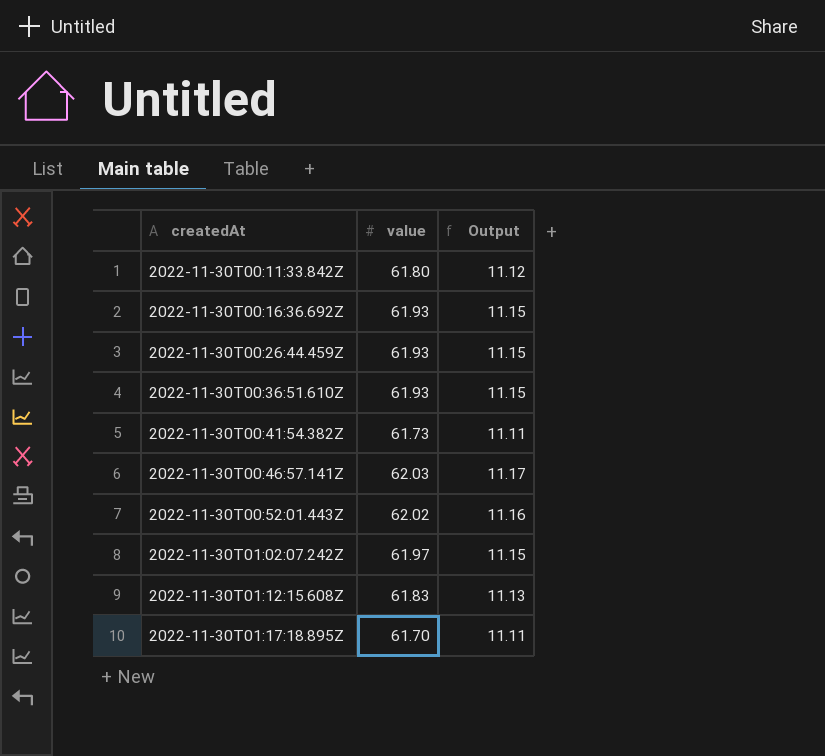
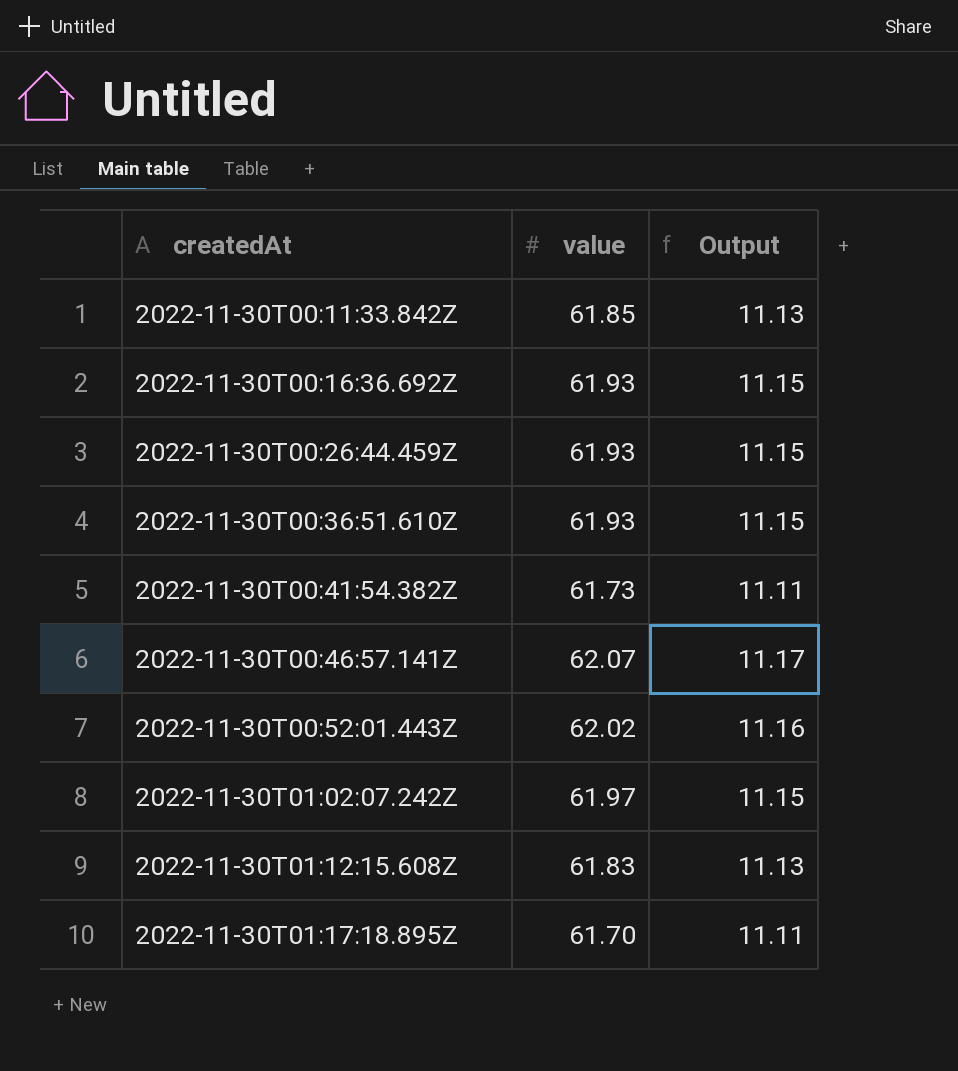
2022-11-30T00:11:33.842Z | value: 61.80 -> 61.85
2022-11-30T00:11:33.842Z | Output: 11.12 -> 11.13
2022-11-30T00:46:57.141Z | value: 62.03 -> 62.07

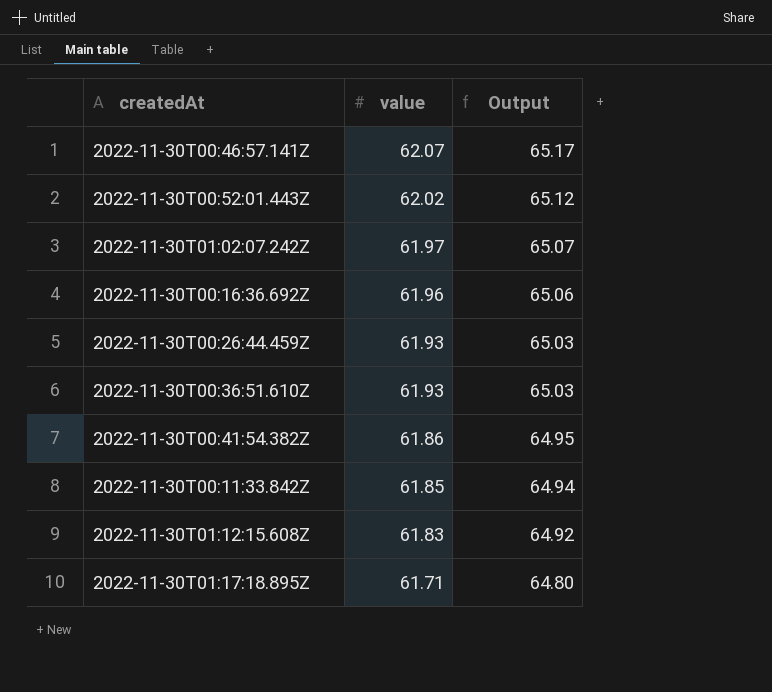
row order: createdAt ascending -> value descending
column Output | formula: [value] * 0.18 -> [value] * 1.05
2022-11-30T00:16:36.692Z | value: 61.93 -> 61.96
2022-11-30T00:41:54.382Z | value: 61.73 -> 61.86
2022-11-30T01:17:18.895Z | value: 61.70 -> 61.71

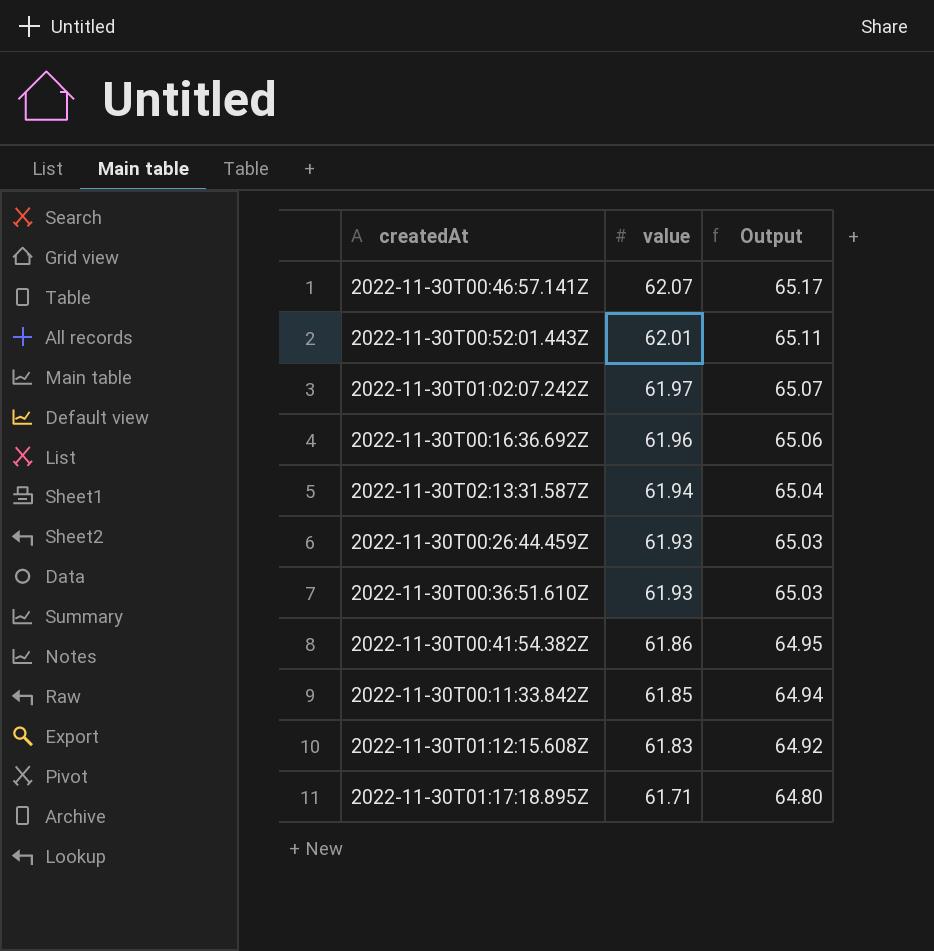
2022-11-30T00:52:01.443Z | value: 62.02 -> 62.01
2022-11-30T00:52:01.443Z | Output: 65.12 -> 65.11
row 2022-11-30T02:13:31.587Z: none -> 61.94 | 65.04

